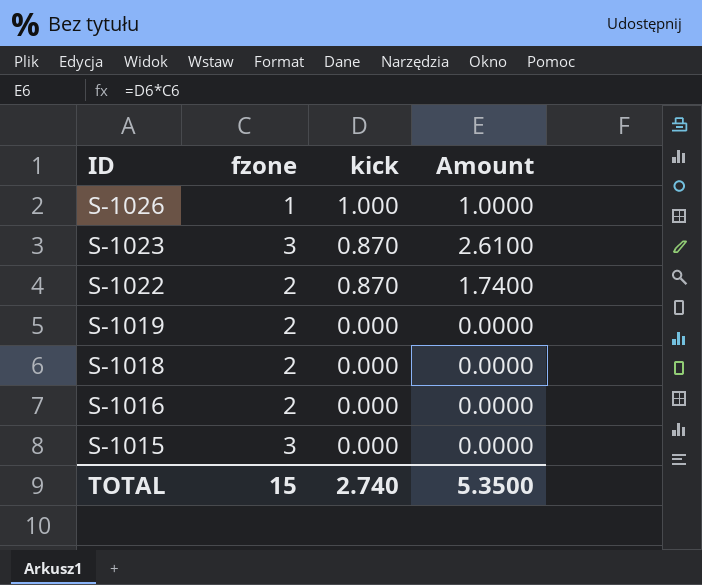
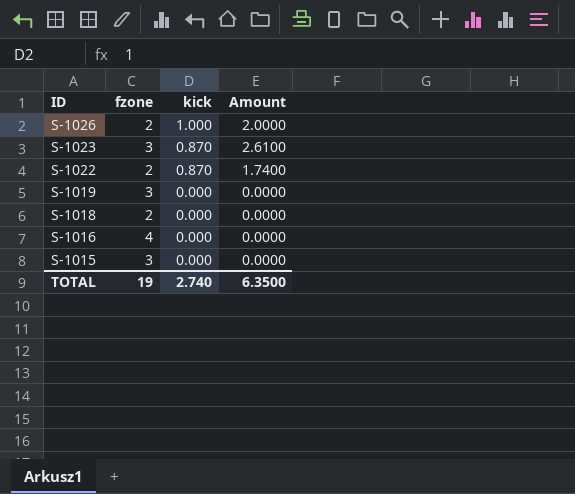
S-1026 | fzone: 1 -> 2
S-1026 | Amount: 1.0000 -> 2.0000
S-1019 | fzone: 2 -> 3
S-1016 | fzone: 2 -> 4
TOTAL | fzone: 15 -> 19
TOTAL | Amount: 5.3500 -> 6.3500

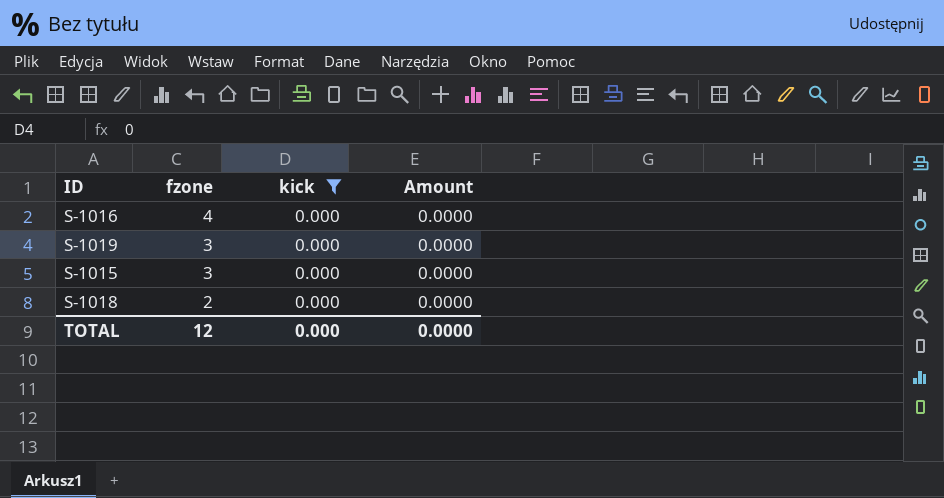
filter: none -> kick = 0.000
row order: ID descending -> fzone descending
TOTAL | fzone: 19 -> 12
TOTAL | kick: 2.740 -> 0.000
TOTAL | Amount: 6.3500 -> 0.0000

